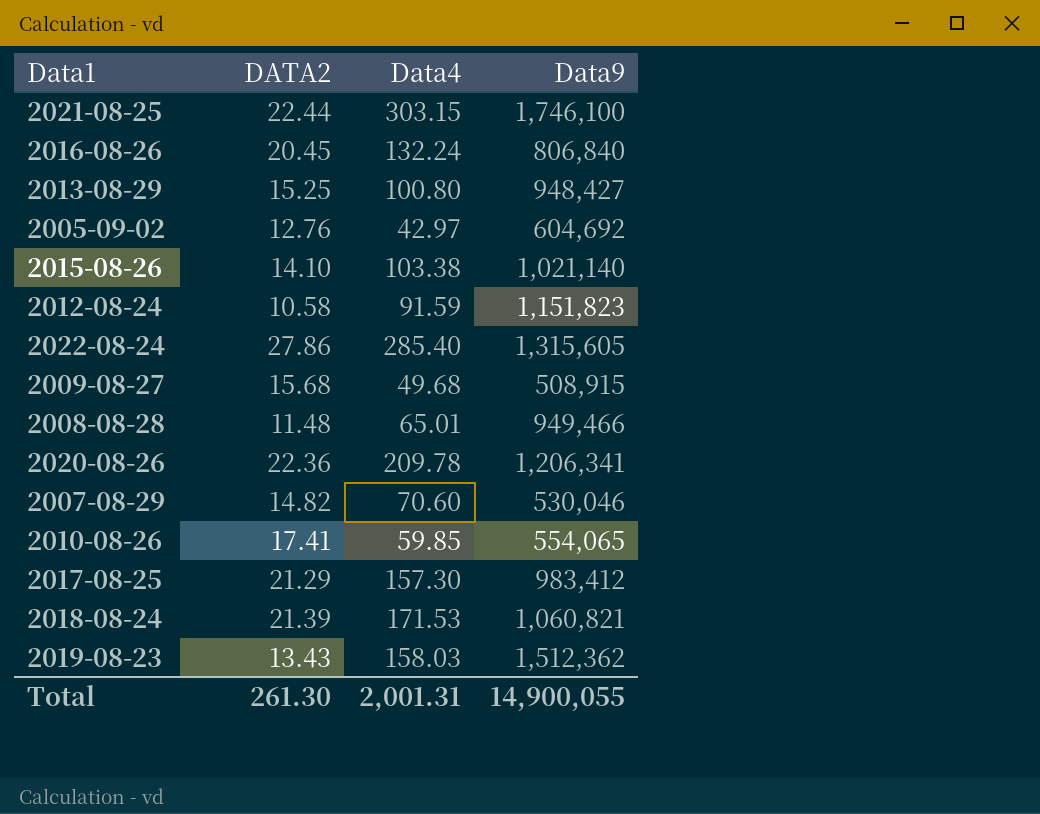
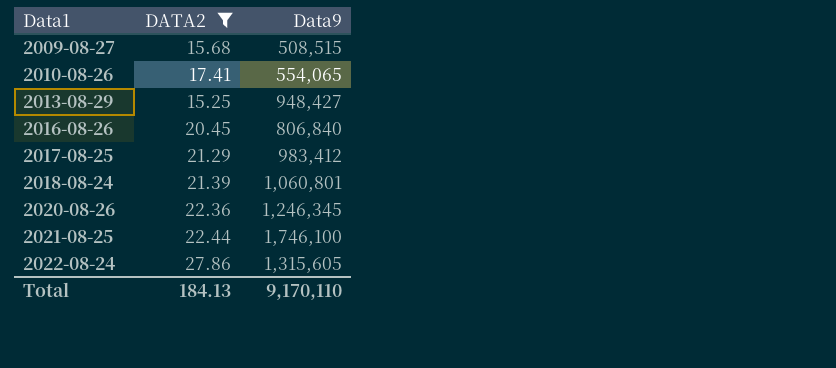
filter: none -> DATA2 >= 15.25
row order: none -> Data1 ascending
column Data4 | position: 3 -> none
2009-08-27 | Data9: 508,915 -> 508,515
2018-08-24 | Data9: 1,060,821 -> 1,060,801
2020-08-26 | Data9: 1,206,341 -> 1,246,345
Total | DATA2: 261.30 -> 184.13
Total | Data9: 14,900,055 -> 9,170,110

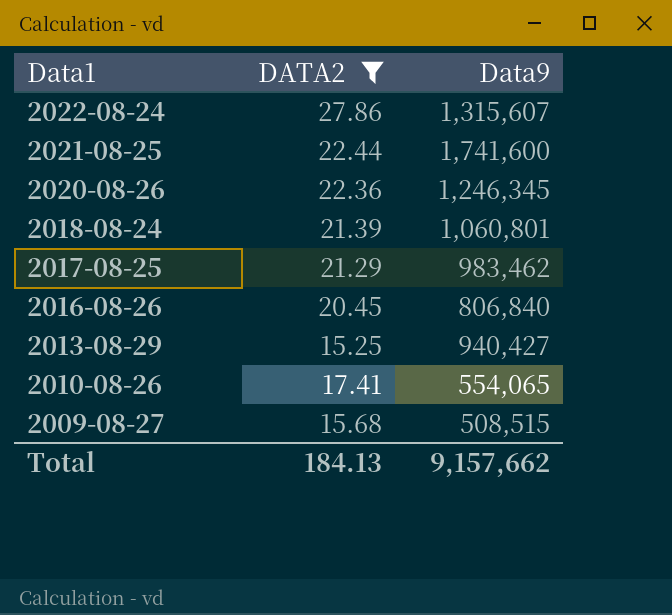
row order: Data1 ascending -> Data1 descending
2022-08-24 | Data9: 1,315,605 -> 1,315,607
2021-08-25 | Data9: 1,746,100 -> 1,741,600
2017-08-25 | Data9: 983,412 -> 983,462
2013-08-29 | Data9: 948,427 -> 940,427
Total | Data9: 9,170,110 -> 9,157,662

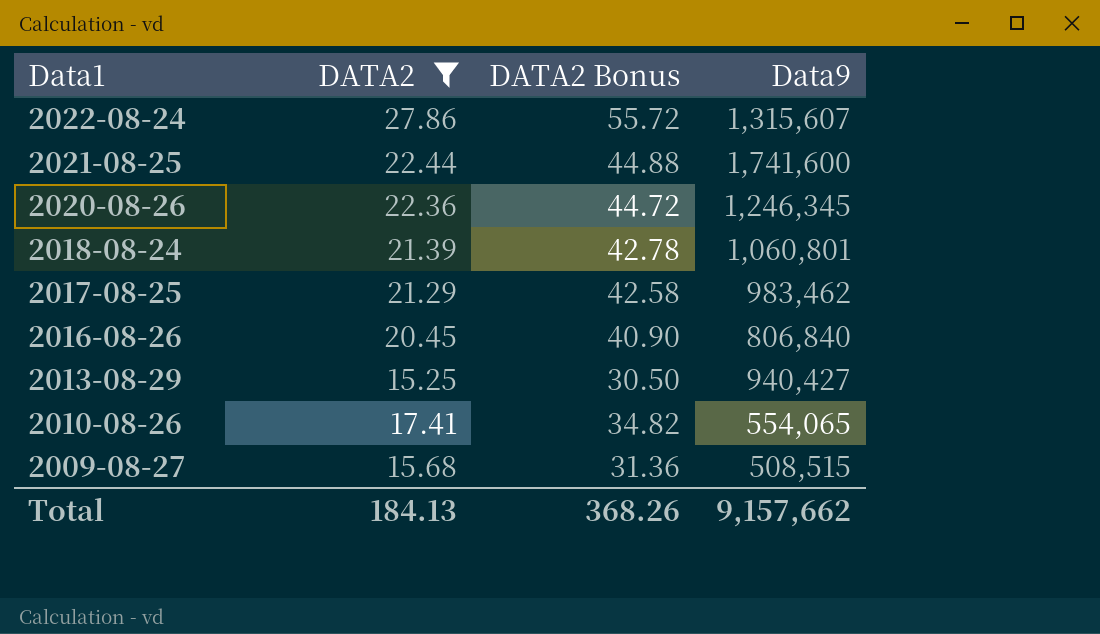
column DATA2 Bonus | formula: none -> [DATA2] * 2

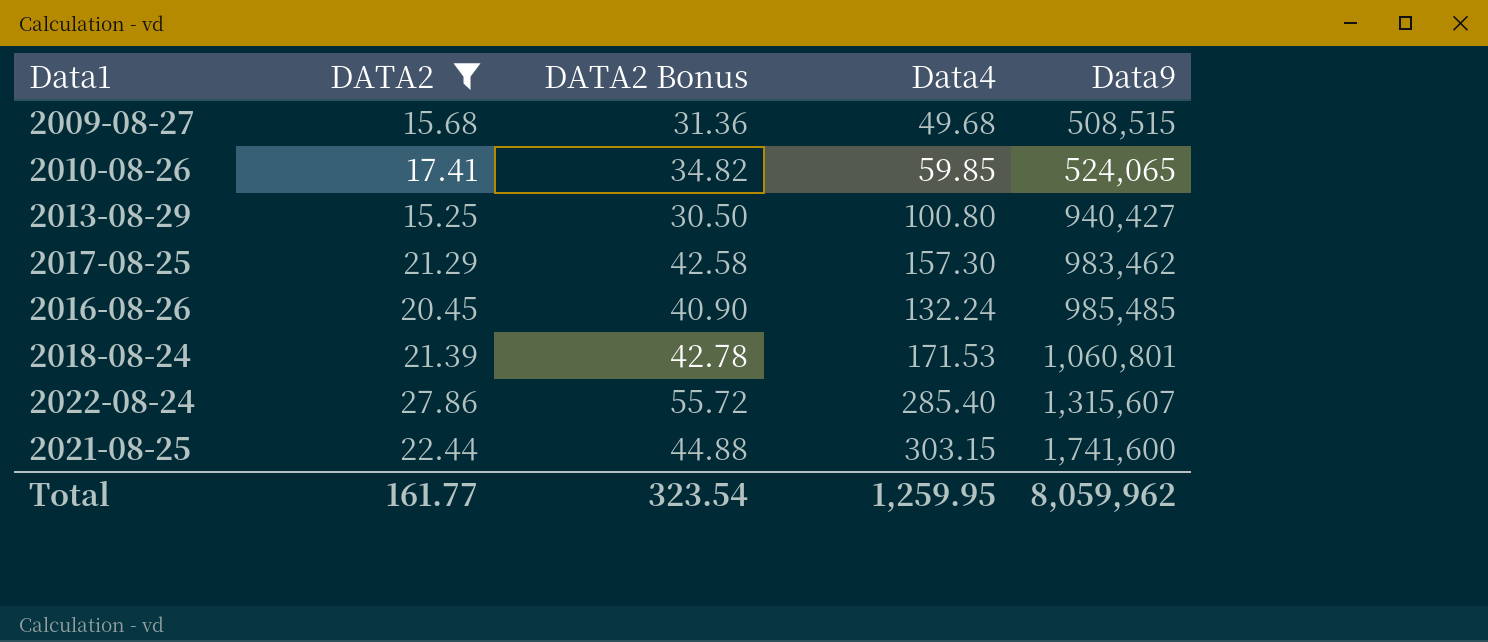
row order: Data1 descending -> Data9 ascending
column Data4 | position: none -> 4
row 2020-08-26: 22.36 | 44.72 | 1,246,345 -> none
2010-08-26 | Data9: 554,065 -> 524,065
2016-08-26 | Data9: 806,840 -> 985,485
Total | DATA2: 184.13 -> 161.77
Total | DATA2 Bonus: 368.26 -> 323.54
Total | Data9: 9,157,662 -> 8,059,962

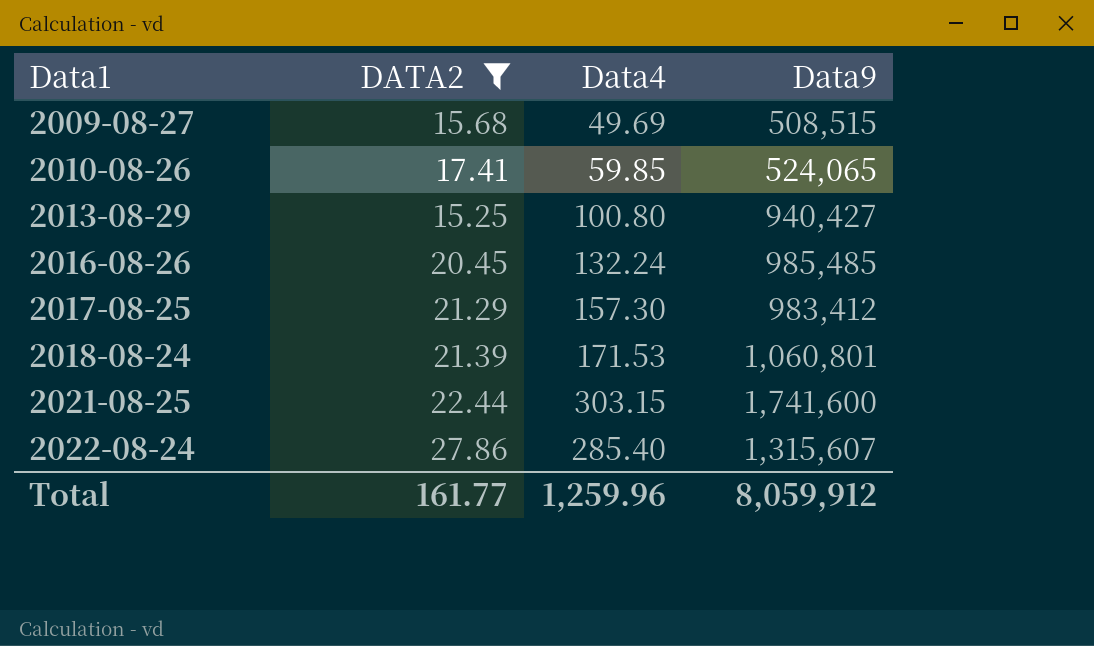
row order: Data9 ascending -> Data1 ascending
column DATA2 Bonus | formula: [DATA2] * 2 -> none
2009-08-27 | Data4: 49.68 -> 49.69
2017-08-25 | Data9: 983,462 -> 983,412
Total | Data4: 1,259.95 -> 1,259.96
Total | Data9: 8,059,962 -> 8,059,912

